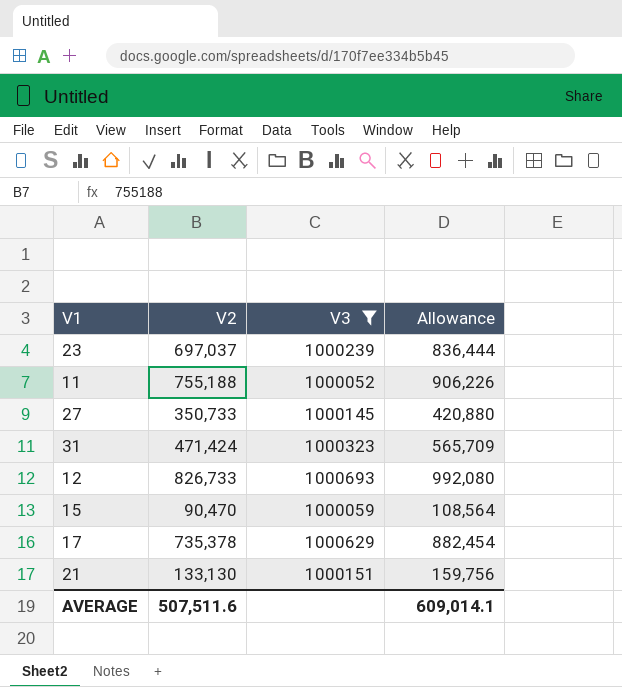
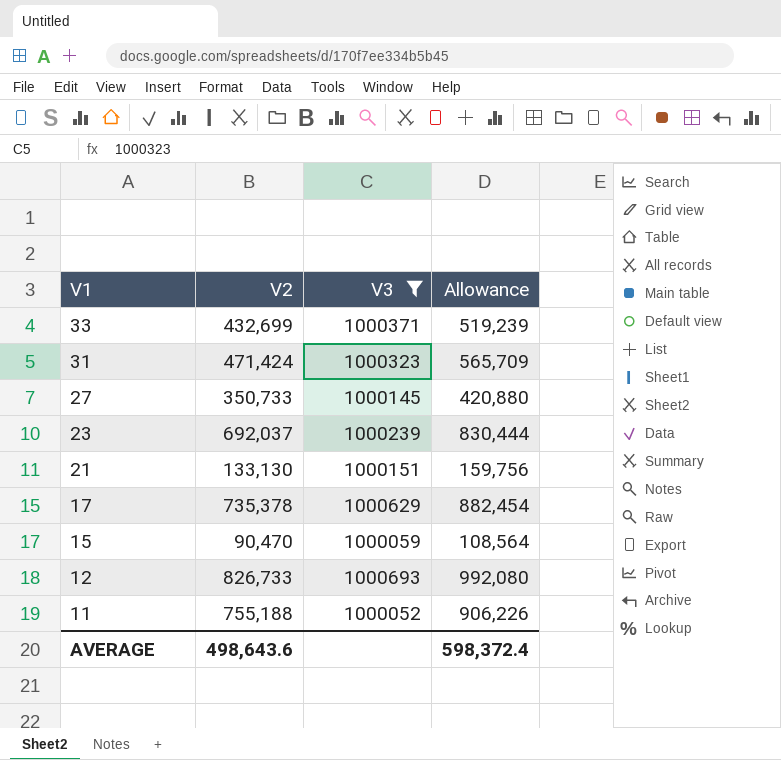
row order: none -> V1 descending
row 33: none -> 432,699 | 1000371 | 519,239
23 | V2: 697,037 -> 692,037
23 | Allowance: 836,444 -> 830,444
AVERAGE | V2: 507,511.6 -> 498,643.6
AVERAGE | Allowance: 609,014.1 -> 598,372.4

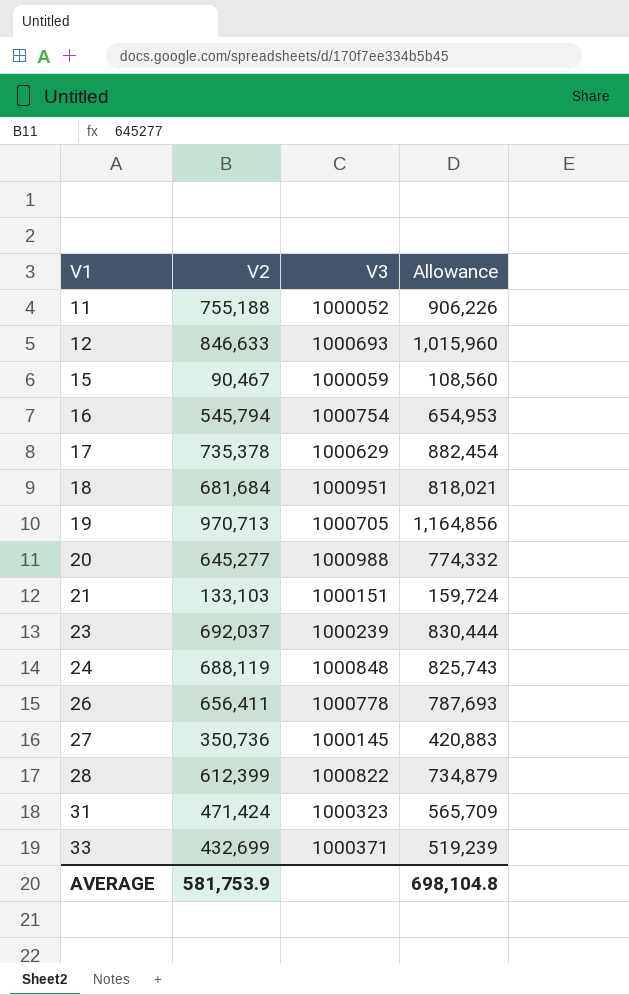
filter: V3 <= 1000693 -> none
row order: V1 descending -> V1 ascending
12 | V2: 826,733 -> 846,633
12 | Allowance: 992,080 -> 1,015,960
15 | V2: 90,470 -> 90,467
15 | Allowance: 108,564 -> 108,560
21 | V2: 133,130 -> 133,103
21 | Allowance: 159,756 -> 159,724
27 | V2: 350,733 -> 350,736
27 | Allowance: 420,880 -> 420,883
AVERAGE | V2: 498,643.6 -> 581,753.9
AVERAGE | Allowance: 598,372.4 -> 698,104.8

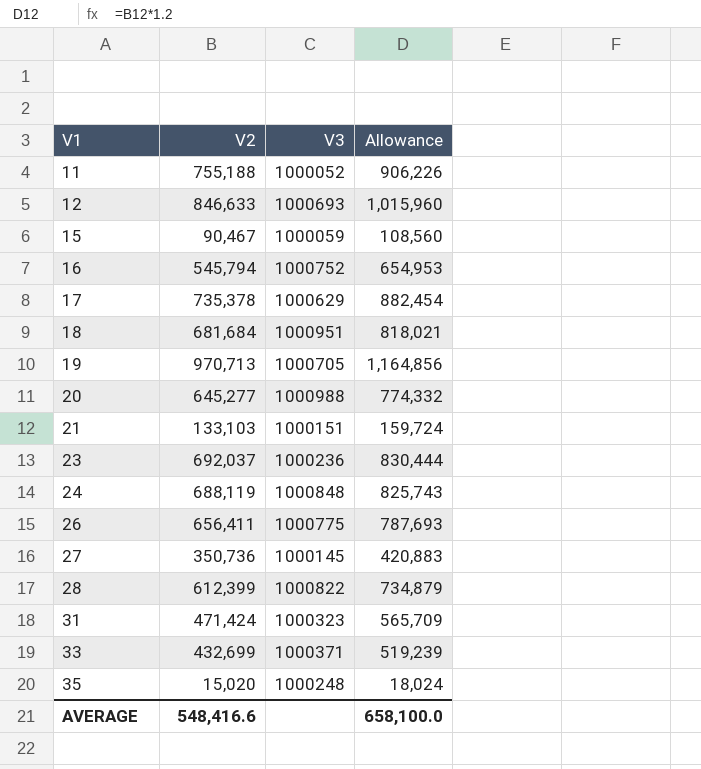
16 | V3: 1000754 -> 1000752
23 | V3: 1000239 -> 1000236
26 | V3: 1000778 -> 1000775
row 35: none -> 15,020 | 1000248 | 18,024
AVERAGE | V2: 581,753.9 -> 548,416.6
AVERAGE | Allowance: 698,104.8 -> 658,100.0

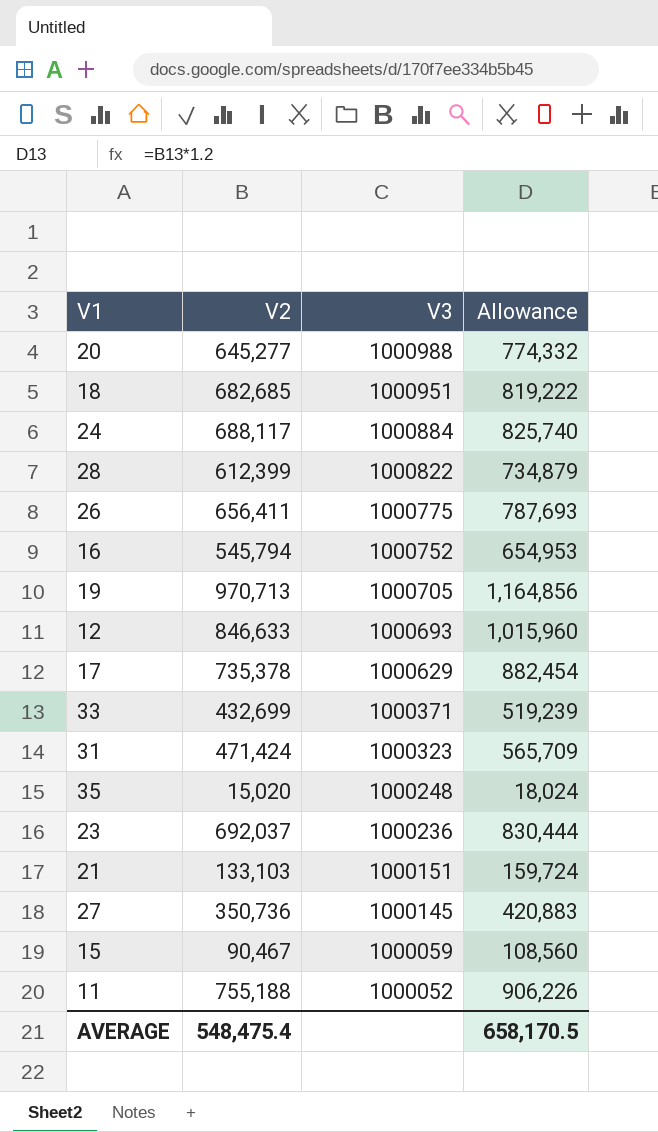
row order: V1 ascending -> V3 descending
18 | V2: 681,684 -> 682,685
18 | Allowance: 818,021 -> 819,222
24 | V2: 688,119 -> 688,117
24 | V3: 1000848 -> 1000884
24 | Allowance: 825,743 -> 825,740
AVERAGE | V2: 548,416.6 -> 548,475.4
AVERAGE | Allowance: 658,100.0 -> 658,170.5

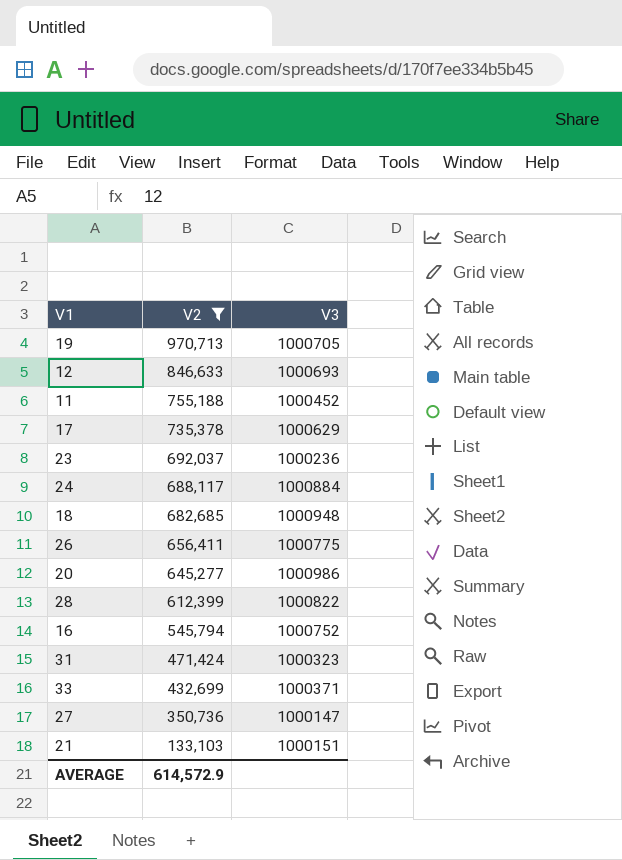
filter: none -> V2 >= 133,103
row order: V3 descending -> V2 descending
column Allowance | formula: [V2] * 1.2 -> none
11 | V3: 1000052 -> 1000452
18 | V3: 1000951 -> 1000948
20 | V3: 1000988 -> 1000986
27 | V3: 1000145 -> 1000147
AVERAGE | V2: 548,475.4 -> 614,572.9

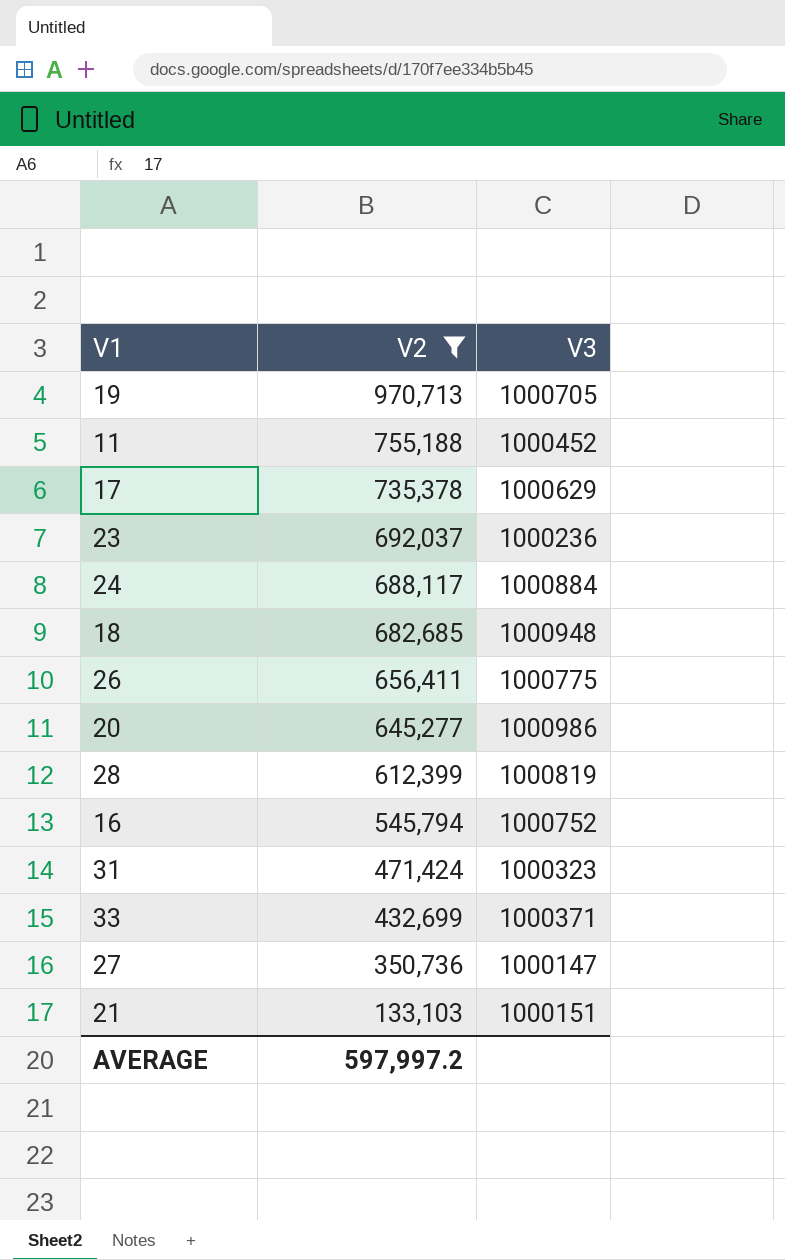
row 12: 846,633 | 1000693 -> none
28 | V3: 1000822 -> 1000819
AVERAGE | V2: 614,572.9 -> 597,997.2

